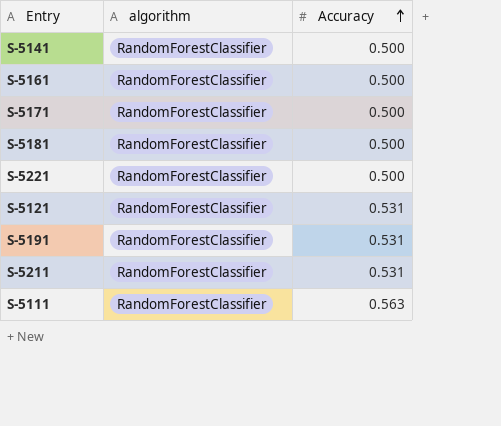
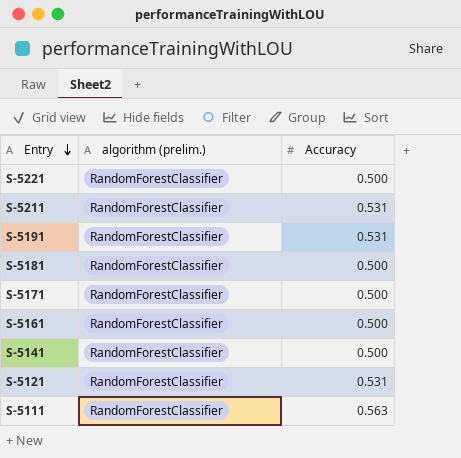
row order: Accuracy ascending -> Entry descending
column name: algorithm -> algorithm (prelim.)

